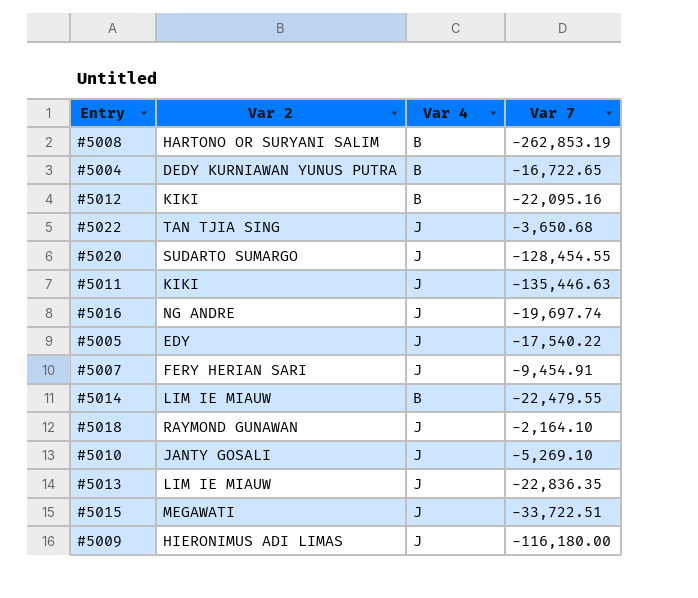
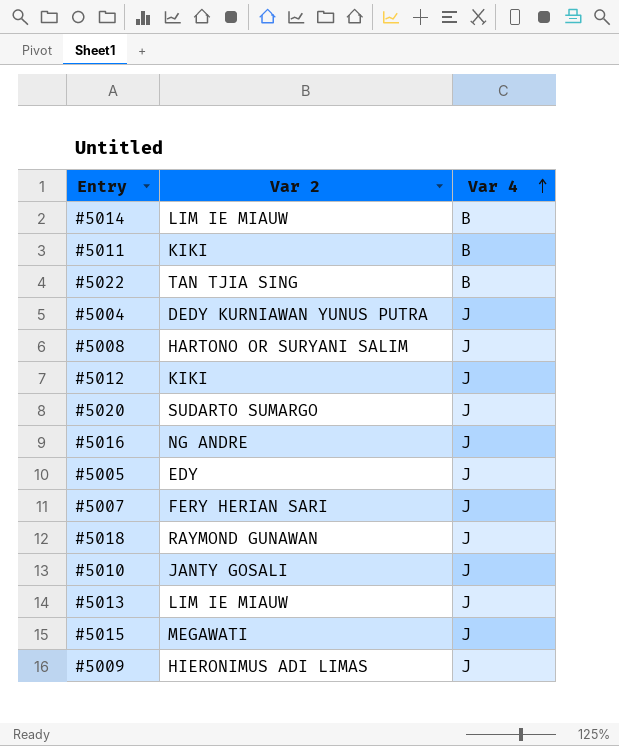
row order: none -> Var 4 ascending
column Var 7 | position: 4 -> none
#5011 | Var 4: J -> B
#5022 | Var 4: J -> B
#5004 | Var 4: B -> J
#5008 | Var 4: B -> J
#5012 | Var 4: B -> J

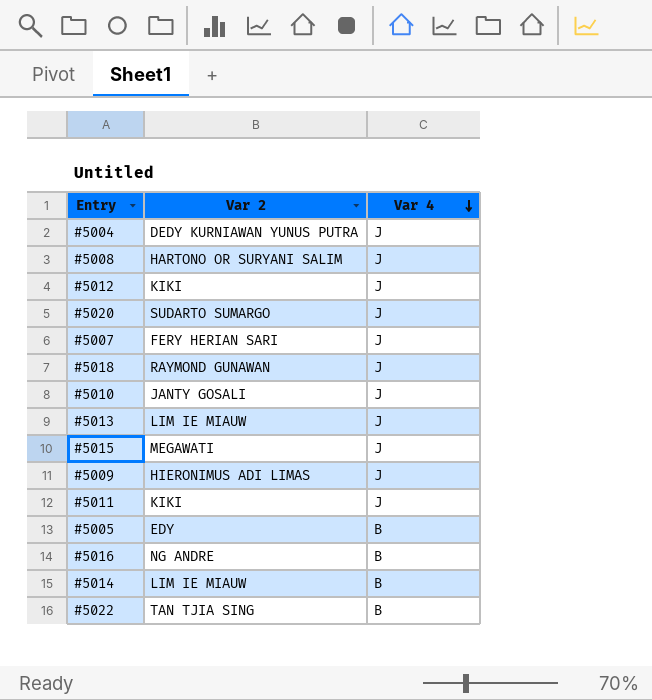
row order: Var 4 ascending -> Var 4 descending
#5011 | Var 4: B -> J
#5005 | Var 4: J -> B
#5016 | Var 4: J -> B

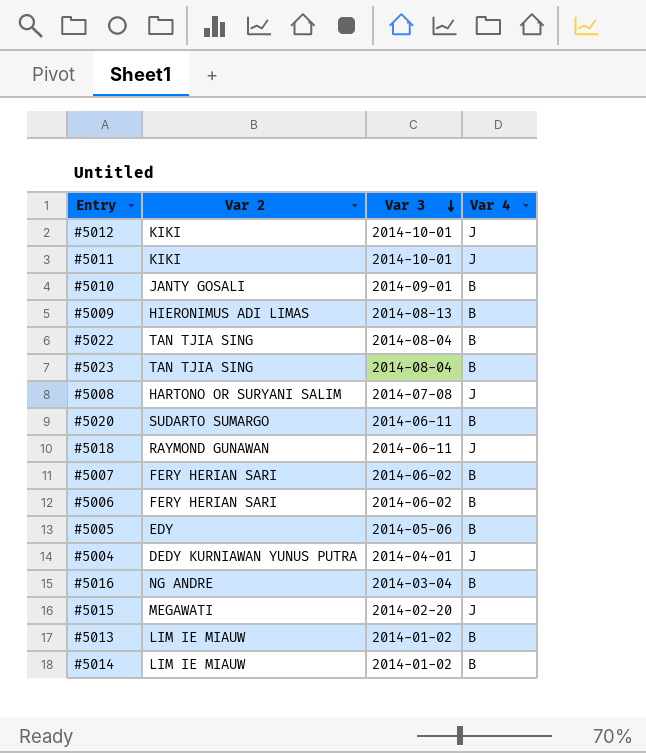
row order: Var 4 descending -> Var 3 descending
column Var 3 | position: none -> 3
#5010 | Var 4: J -> B
#5009 | Var 4: J -> B
row #5023: none -> TAN TJIA SING | 2014-08-04 | B
#5020 | Var 4: J -> B
#5007 | Var 4: J -> B
row #5006: none -> FERY HERIAN SARI | 2014-06-02 | B
#5013 | Var 4: J -> B

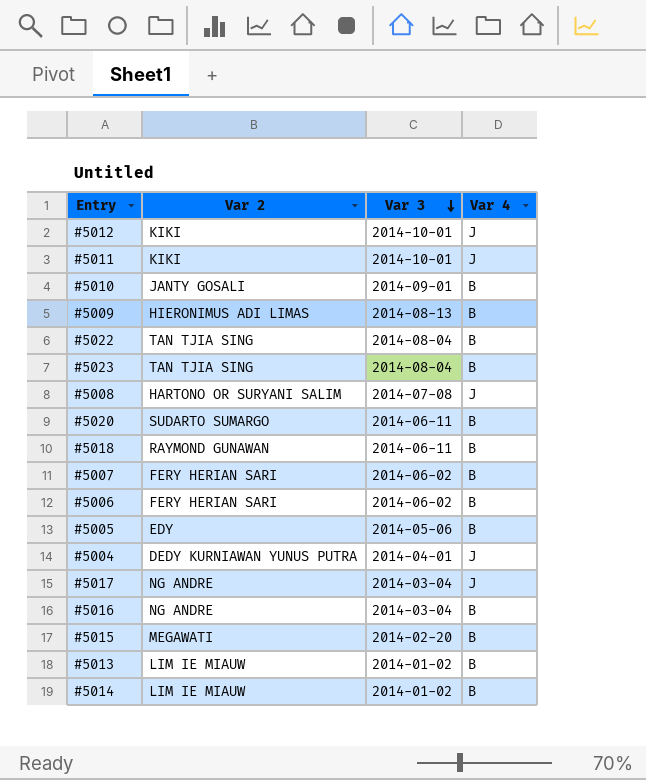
#5018 | Var 4: J -> B
row #5017: none -> NG ANDRE | 2014-03-04 | J
#5015 | Var 4: J -> B

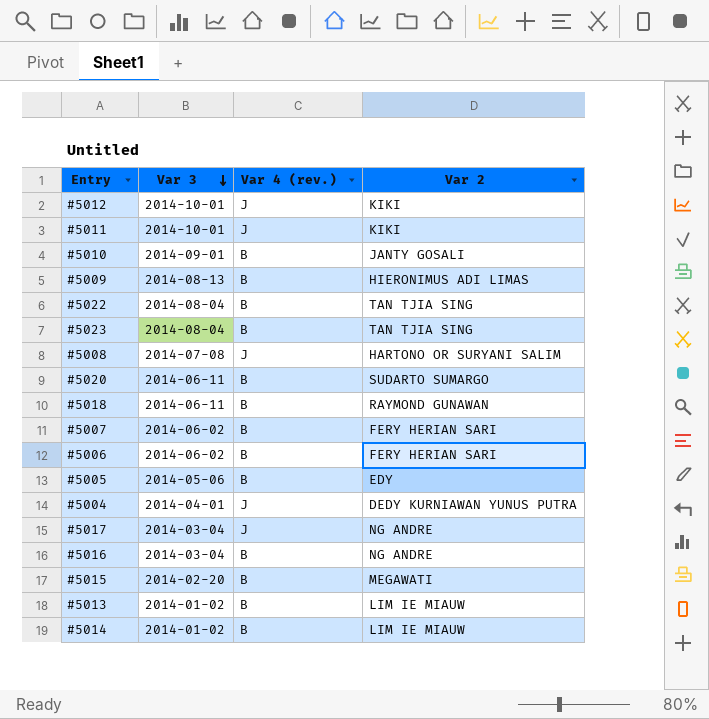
column name: Var 4 -> Var 4 (rev.)
column Var 2 | position: 2 -> 4

